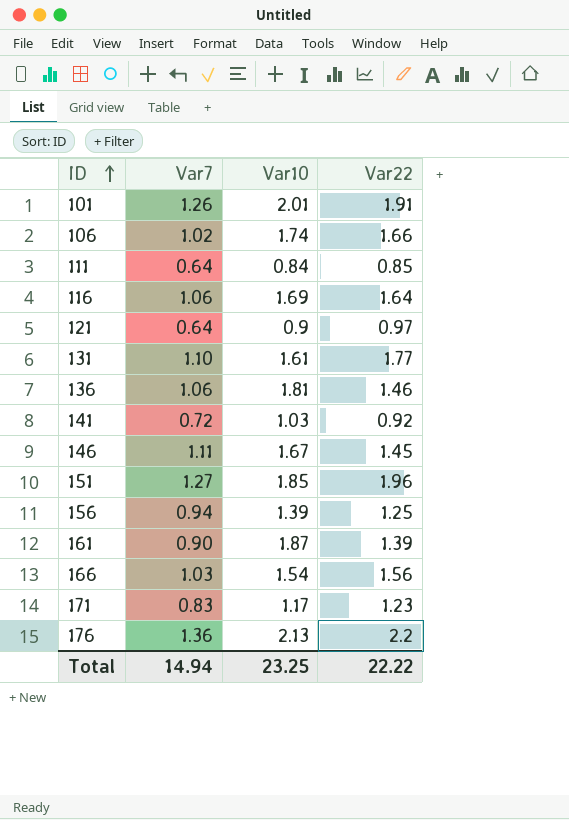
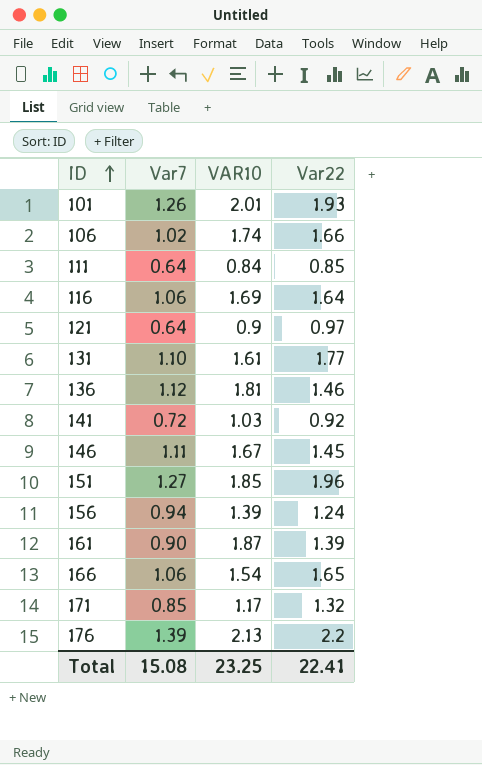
column name: Var10 -> VAR10
101 | Var22: 1.91 -> 1.93
136 | Var7: 1.06 -> 1.12
156 | Var22: 1.25 -> 1.24
166 | Var7: 1.03 -> 1.06
166 | Var22: 1.56 -> 1.65
171 | Var7: 0.83 -> 0.85
171 | Var22: 1.23 -> 1.32
176 | Var7: 1.36 -> 1.39
Total | Var7: 14.94 -> 15.08
Total | Var22: 22.22 -> 22.41

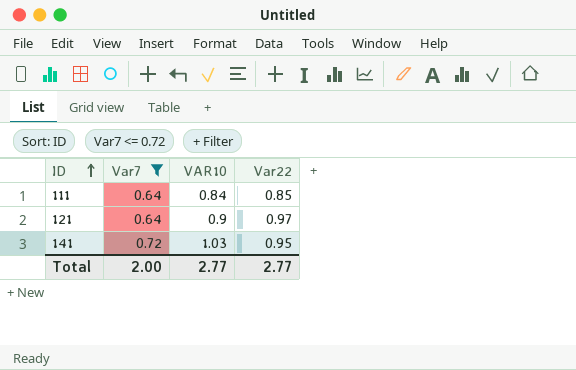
filter: none -> Var7 <= 0.72
141 | Var22: 0.92 -> 0.95
Total | Var7: 15.08 -> 2.00
Total | VAR10: 23.25 -> 2.77
Total | Var22: 22.41 -> 2.77

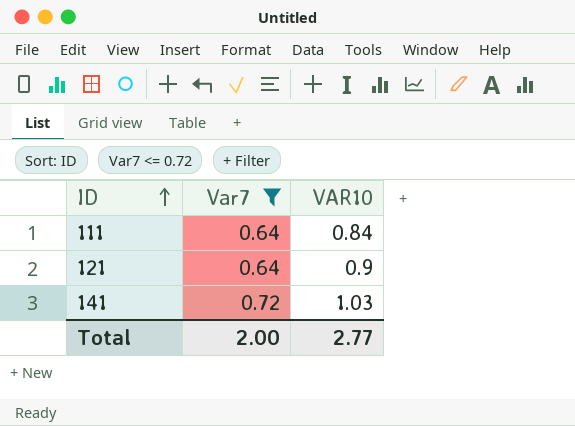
column Var22 | position: 4 -> none

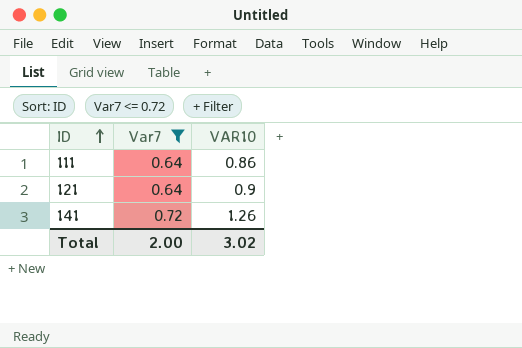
111 | VAR10: 0.84 -> 0.86
141 | VAR10: 1.03 -> 1.26
Total | VAR10: 2.77 -> 3.02

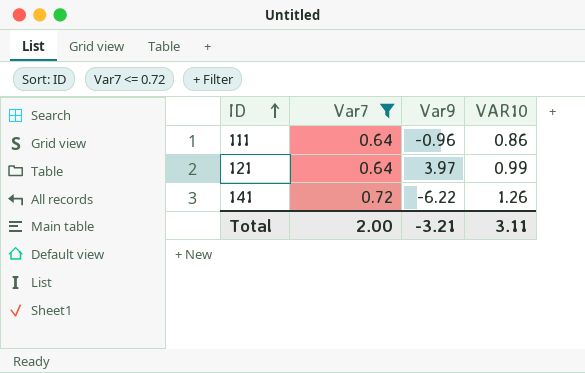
column Var9 | position: none -> 3
121 | VAR10: 0.9 -> 0.99
Total | VAR10: 3.02 -> 3.11

